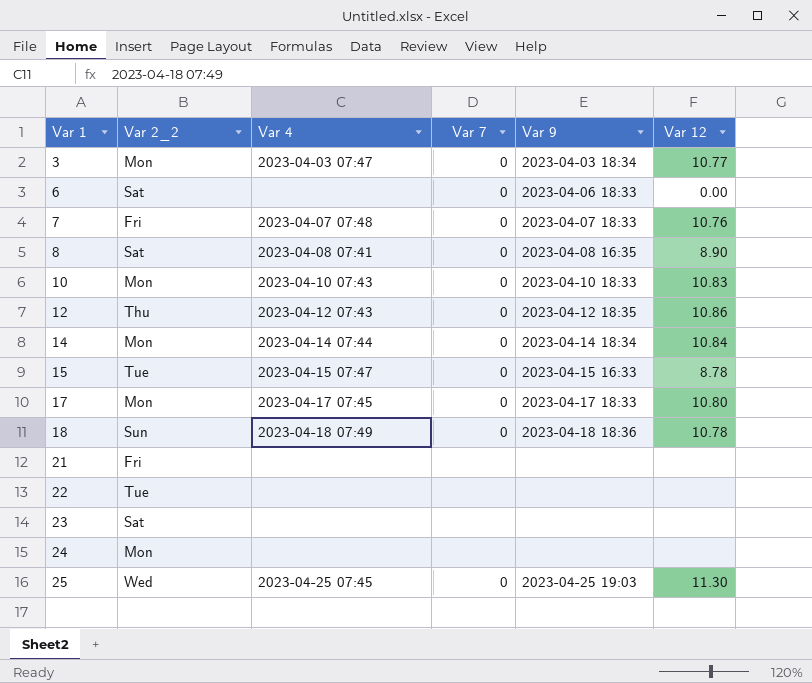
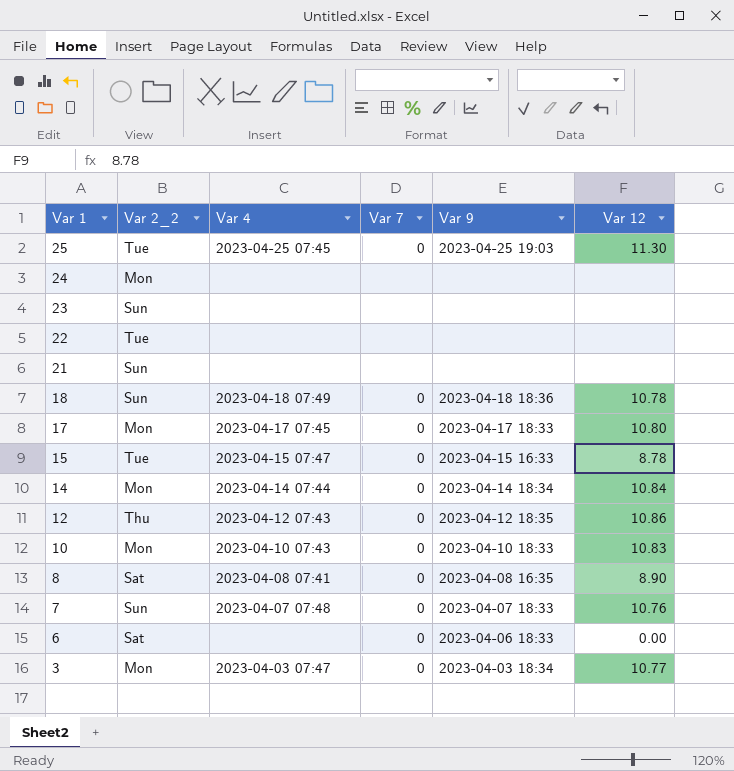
row order: Var 1 ascending -> Var 1 descending
25 | Var 2_2: Wed -> Tue
23 | Var 2_2: Sat -> Sun
21 | Var 2_2: Fri -> Sun
7 | Var 2_2: Fri -> Sun

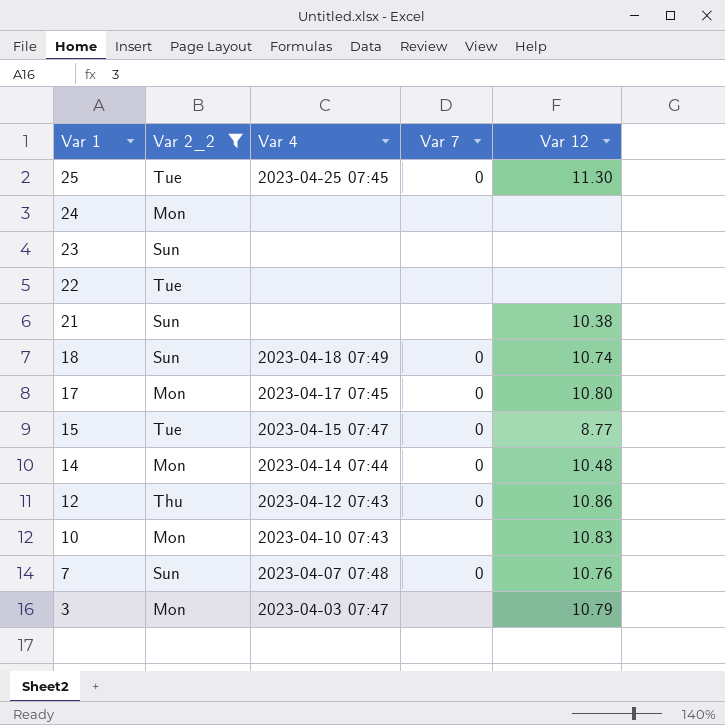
filter: none -> Var 2_2 != Sat
column Var 9 | position: 5 -> none
21 | Var 12: none -> 10.38
18 | Var 12: 10.78 -> 10.74
15 | Var 12: 8.78 -> 8.77
14 | Var 12: 10.84 -> 10.48
10 | Var 7: 0 -> none
3 | Var 7: 0 -> none
3 | Var 12: 10.77 -> 10.79

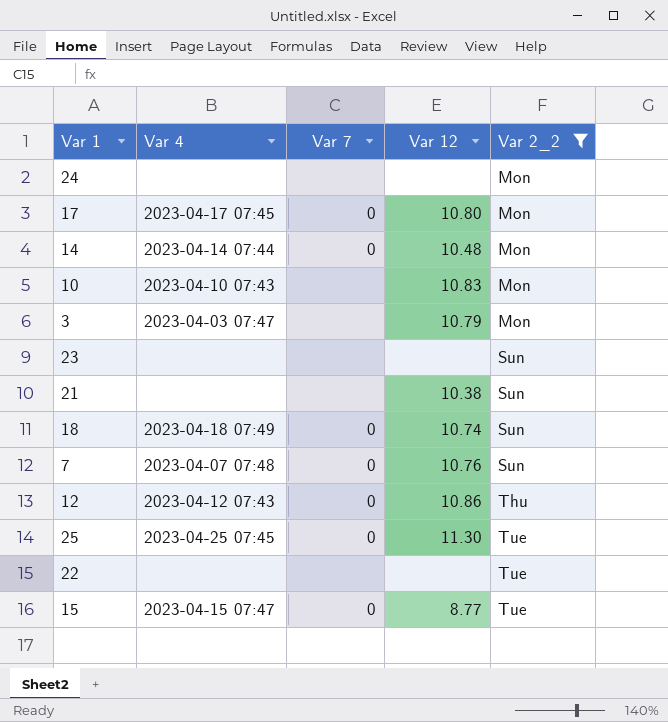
row order: Var 1 descending -> Var 2_2 ascending
column Var 2_2 | position: 2 -> 5

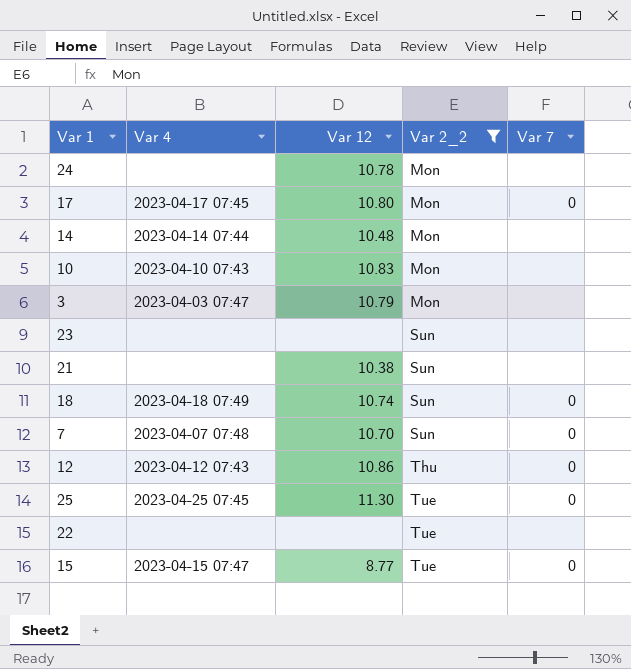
column Var 7 | position: 3 -> 5
24 | Var 12: none -> 10.78
14 | Var 7: 0 -> none
7 | Var 12: 10.76 -> 10.70

